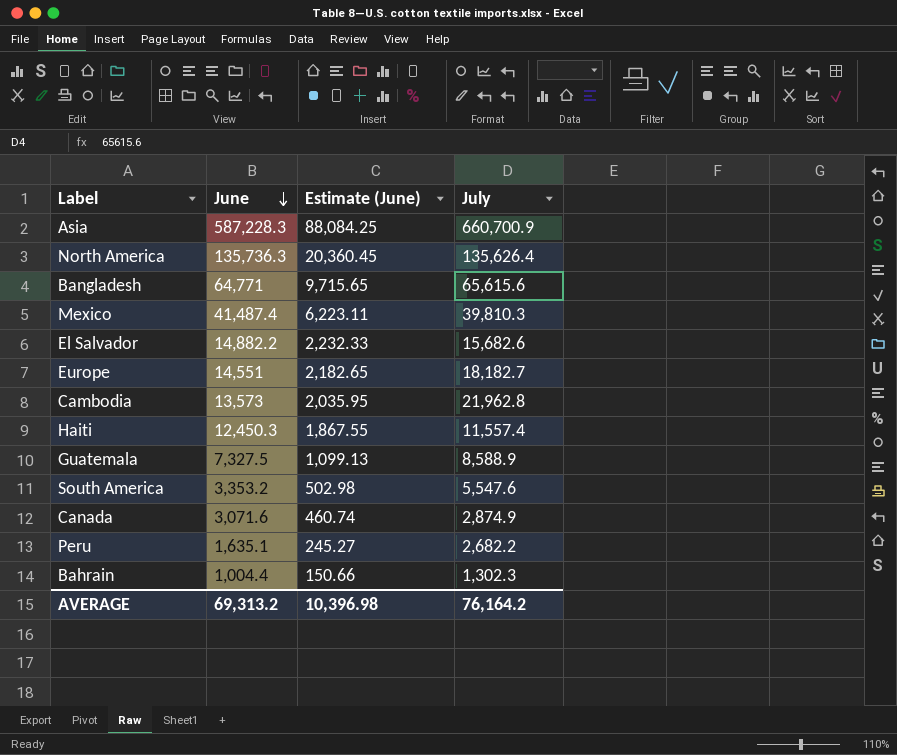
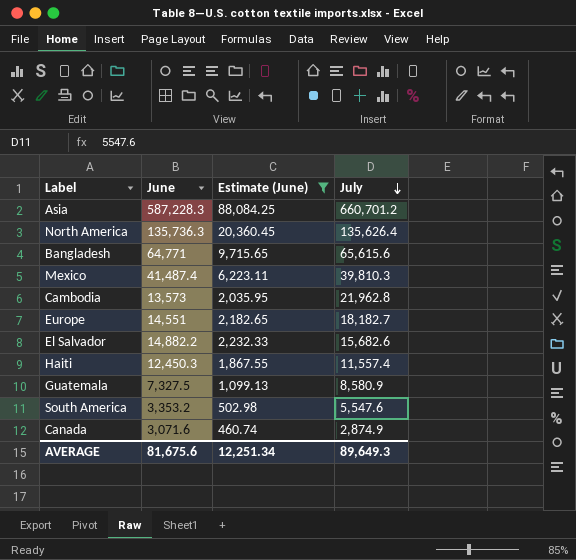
filter: none -> Estimate (June) >= 460.74
row order: June descending -> July descending
Asia | July: 660,700.9 -> 660,701.2
Guatemala | July: 8,588.9 -> 8,580.9
AVERAGE | June: 69,313.2 -> 81,675.6
AVERAGE | Estimate (June): 10,396.98 -> 12,251.34
AVERAGE | July: 76,164.2 -> 89,649.3

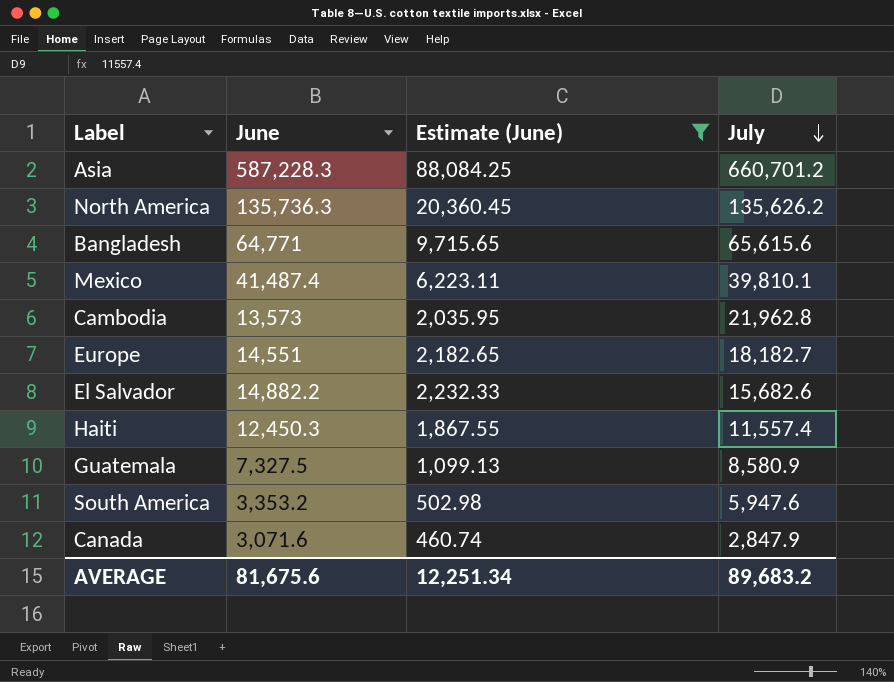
North America | July: 135,626.4 -> 135,626.2
Mexico | July: 39,810.3 -> 39,810.1
South America | July: 5,547.6 -> 5,947.6
Canada | July: 2,874.9 -> 2,847.9
AVERAGE | July: 89,649.3 -> 89,683.2

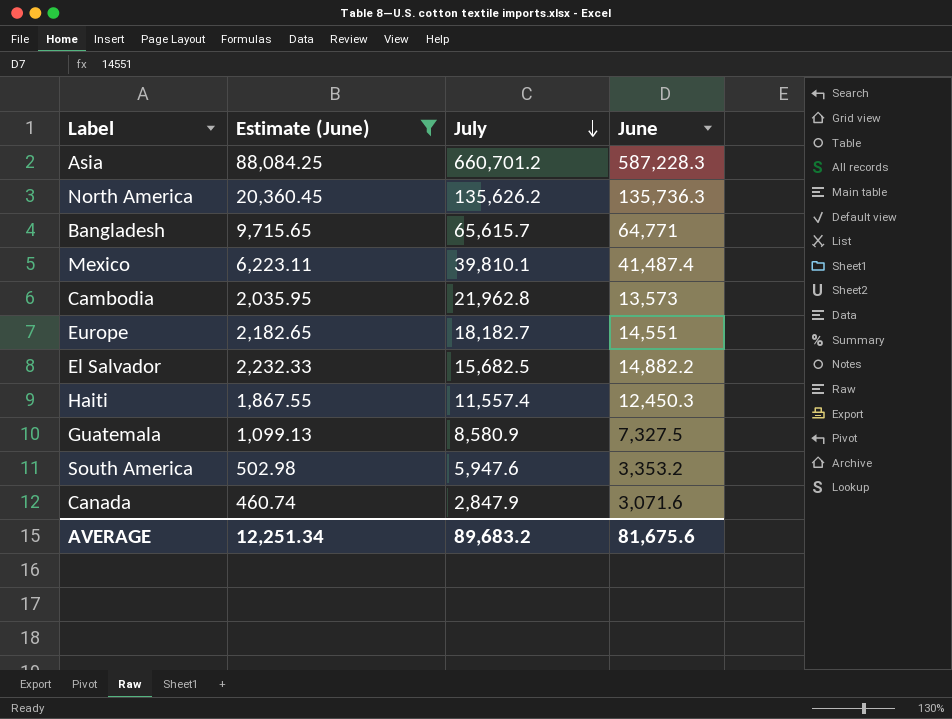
column June | position: 2 -> 4
Bangladesh | July: 65,615.6 -> 65,615.7
El Salvador | July: 15,682.6 -> 15,682.5

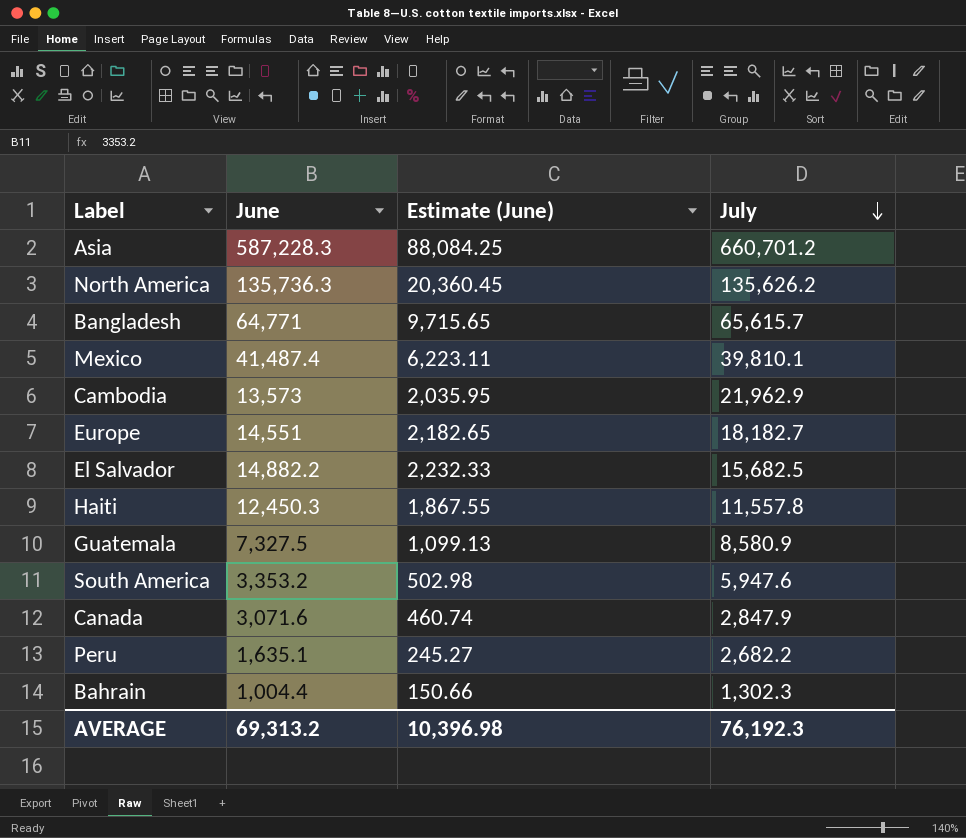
filter: Estimate (June) >= 460.74 -> none
column June | position: 4 -> 2
Cambodia | July: 21,962.8 -> 21,962.9
Haiti | July: 11,557.4 -> 11,557.8
AVERAGE | June: 81,675.6 -> 69,313.2
AVERAGE | Estimate (June): 12,251.34 -> 10,396.98
AVERAGE | July: 89,683.2 -> 76,192.3

